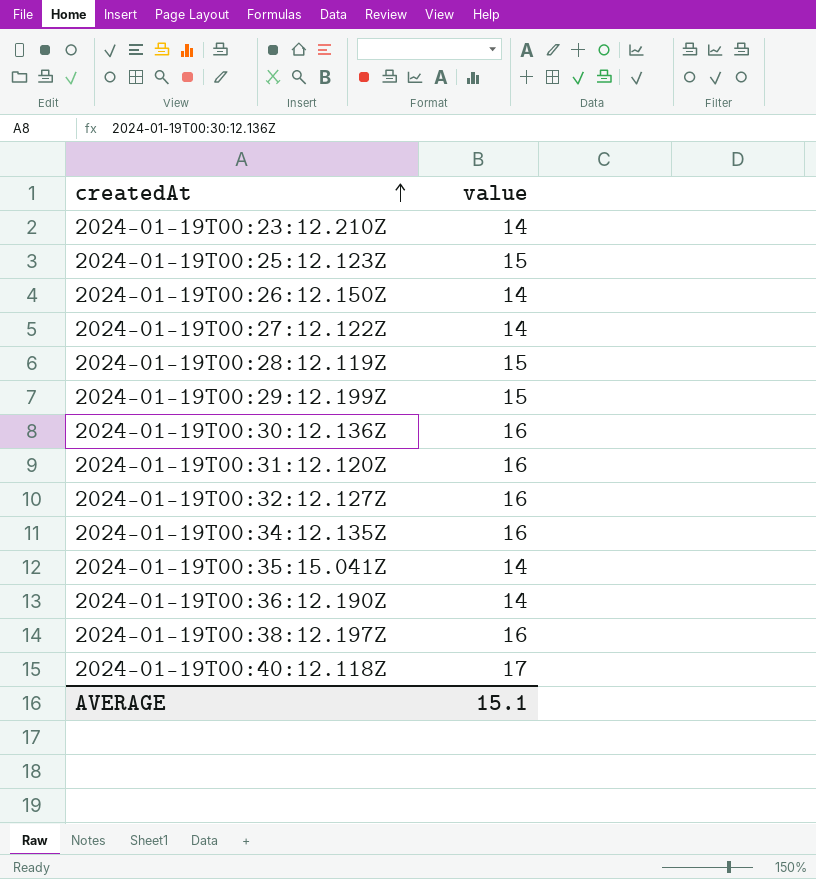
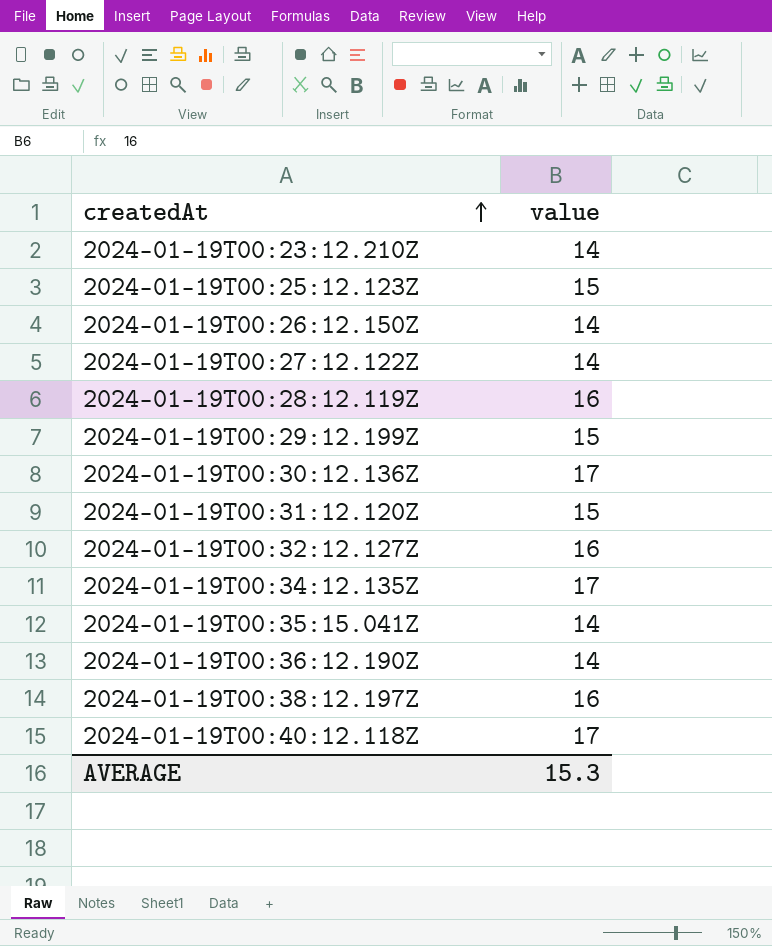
2024-01-19T00:28:12.119Z | value: 15 -> 16
2024-01-19T00:30:12.136Z | value: 16 -> 17
2024-01-19T00:31:12.120Z | value: 16 -> 15
2024-01-19T00:34:12.135Z | value: 16 -> 17
AVERAGE | value: 15.1 -> 15.3

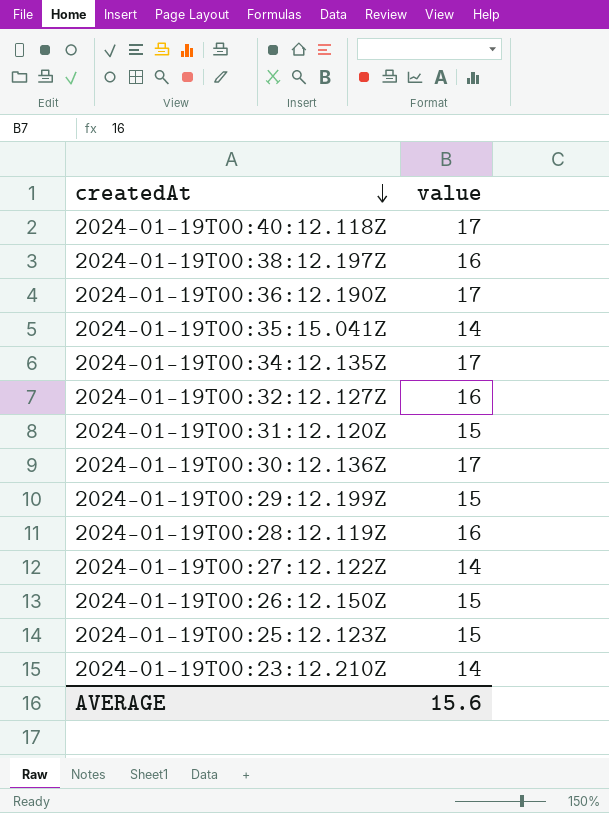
row order: createdAt ascending -> createdAt descending
2024-01-19T00:36:12.190Z | value: 14 -> 17
2024-01-19T00:26:12.150Z | value: 14 -> 15
AVERAGE | value: 15.3 -> 15.6

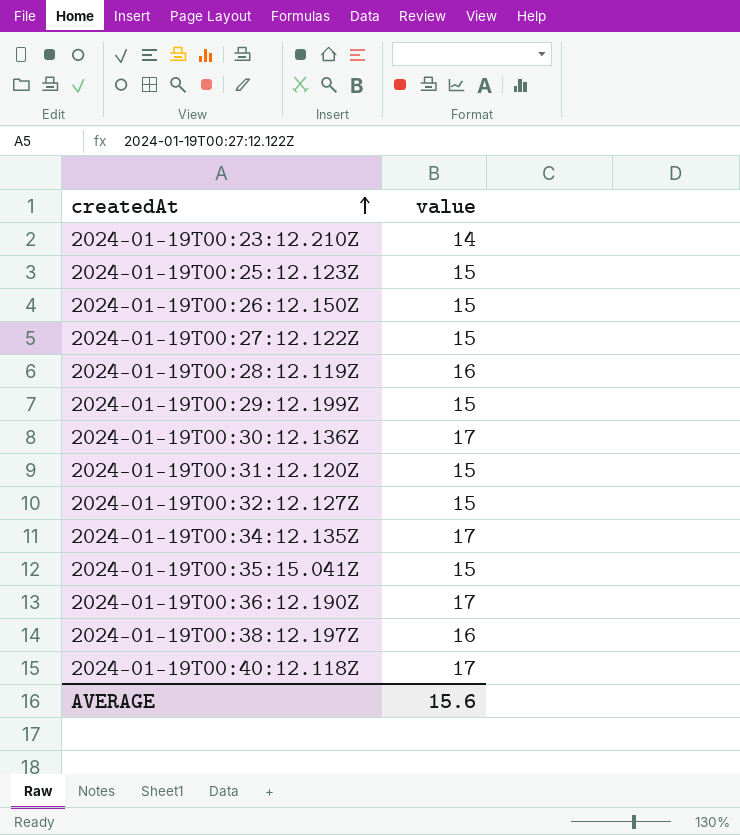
row order: createdAt descending -> createdAt ascending
2024-01-19T00:27:12.122Z | value: 14 -> 15
2024-01-19T00:32:12.127Z | value: 16 -> 15
2024-01-19T00:35:15.041Z | value: 14 -> 15

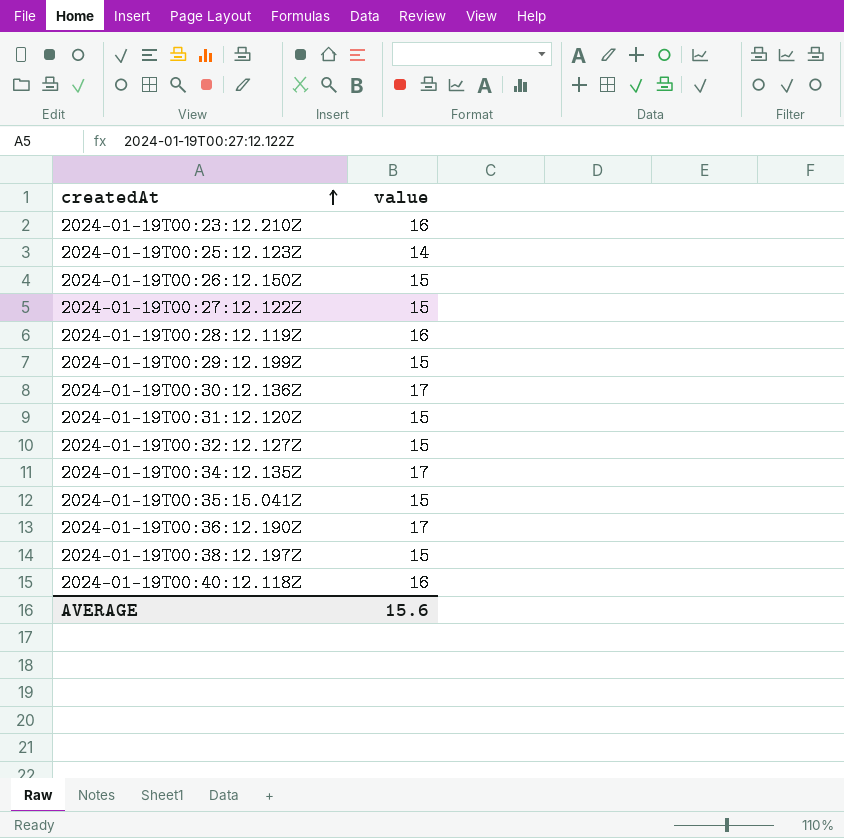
2024-01-19T00:23:12.210Z | value: 14 -> 16
2024-01-19T00:25:12.123Z | value: 15 -> 14
2024-01-19T00:38:12.197Z | value: 16 -> 15
2024-01-19T00:40:12.118Z | value: 17 -> 16

